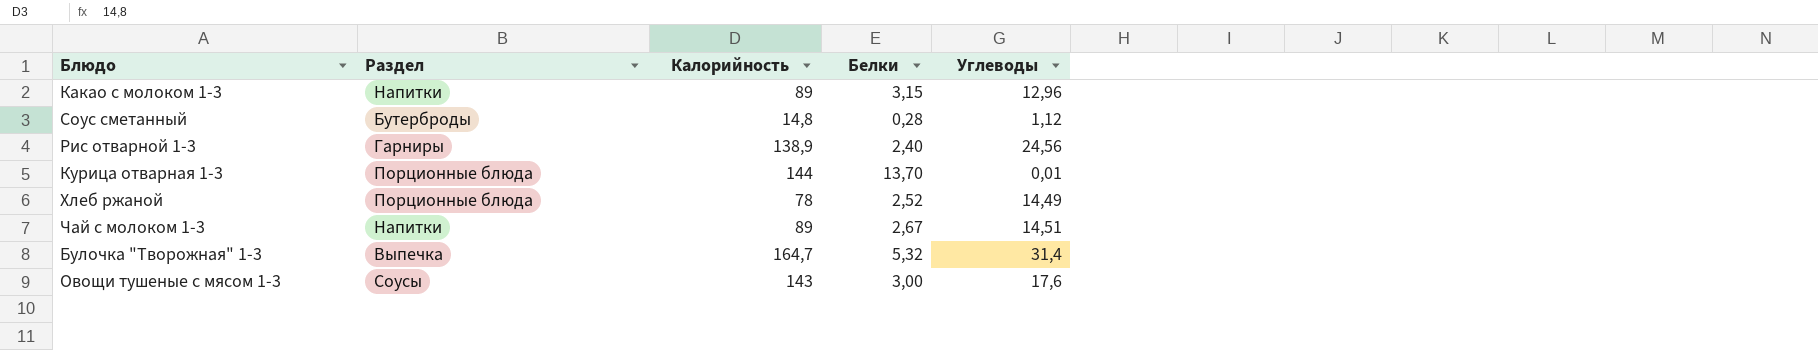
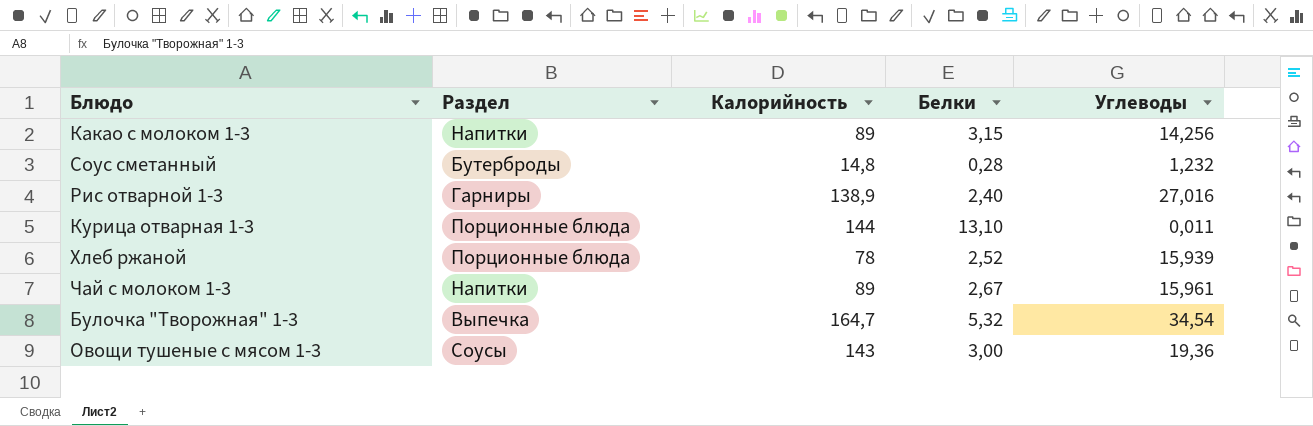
Какао с молоком 1-3 | Углеводы: 12,96 -> 14,256
Соус сметанный | Углеводы: 1,12 -> 1,232
Рис отварной 1-3 | Углеводы: 24,56 -> 27,016
Курица отварная 1-3 | Белки: 13,70 -> 13,10
Курица отварная 1-3 | Углеводы: 0,01 -> 0,011
Хлеб ржаной | Углеводы: 14,49 -> 15,939
Чай с молоком 1-3 | Углеводы: 14,51 -> 15,961
Булочка "Творожная" 1-3 | Углеводы: 31,4 -> 34,54
Овощи тушеные с мясом 1-3 | Углеводы: 17,6 -> 19,36

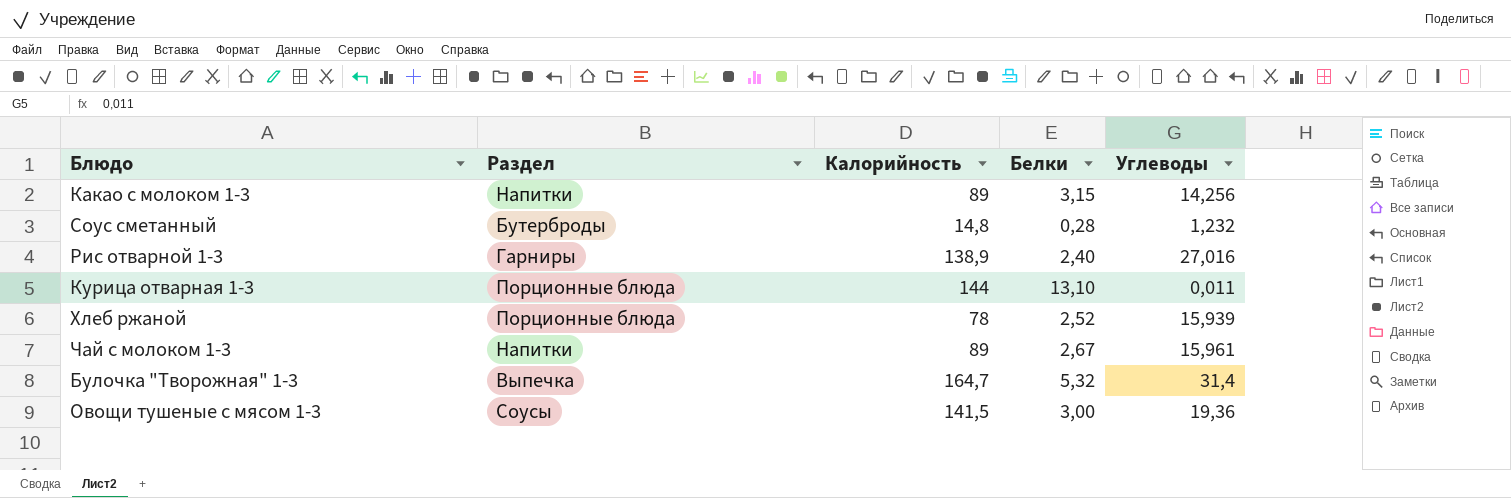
Булочка "Творожная" 1-3 | Углеводы: 34,54 -> 31,4
Овощи тушеные с мясом 1-3 | Калорийность: 143 -> 141,5

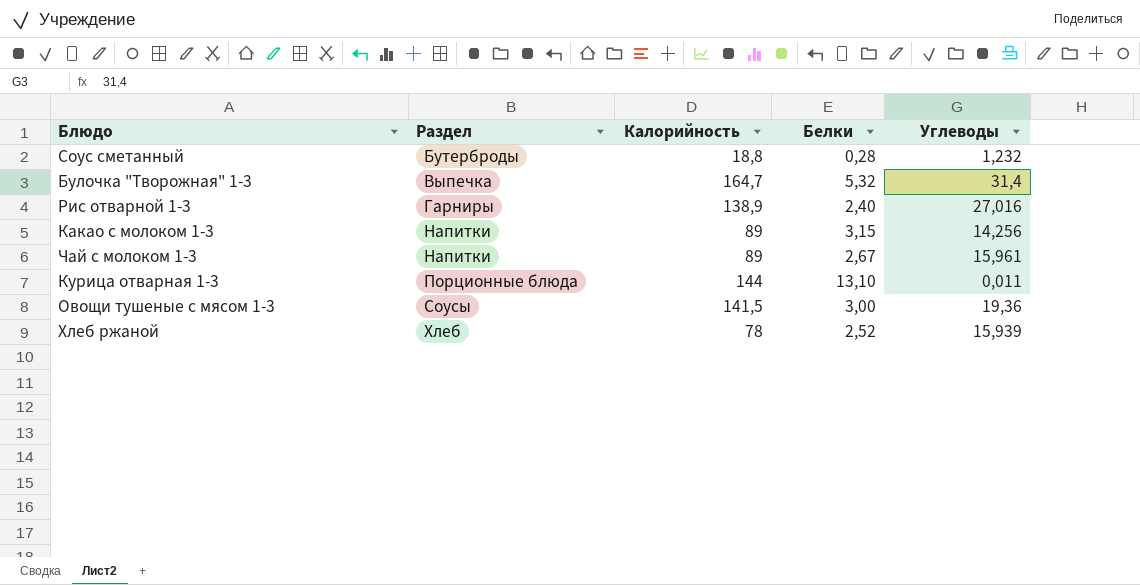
row order: none -> Раздел ascending
Соус сметанный | Калорийность: 14,8 -> 18,8
Хлеб ржаной | Раздел: Порционные блюда -> Хлеб

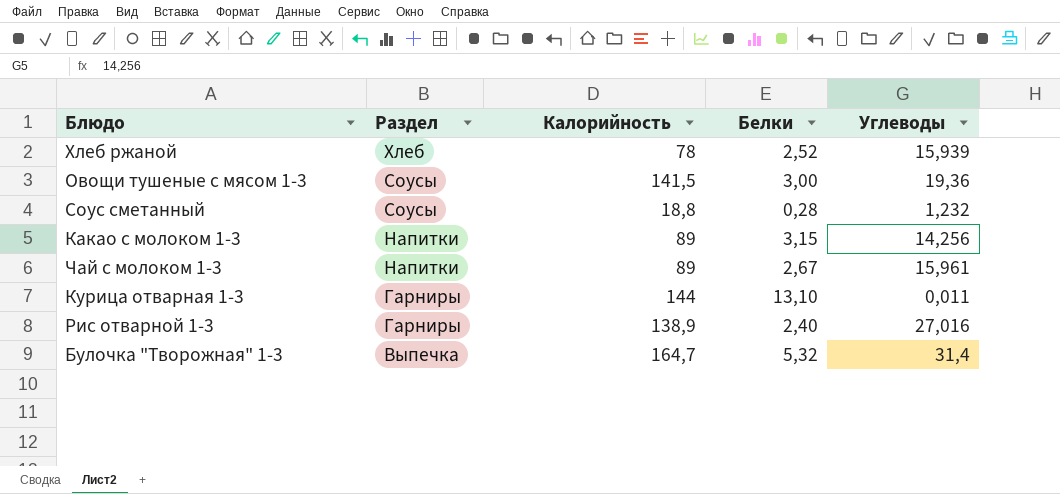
row order: Раздел ascending -> Раздел descending
Соус сметанный | Раздел: Бутерброды -> Соусы
Курица отварная 1-3 | Раздел: Порционные блюда -> Гарниры

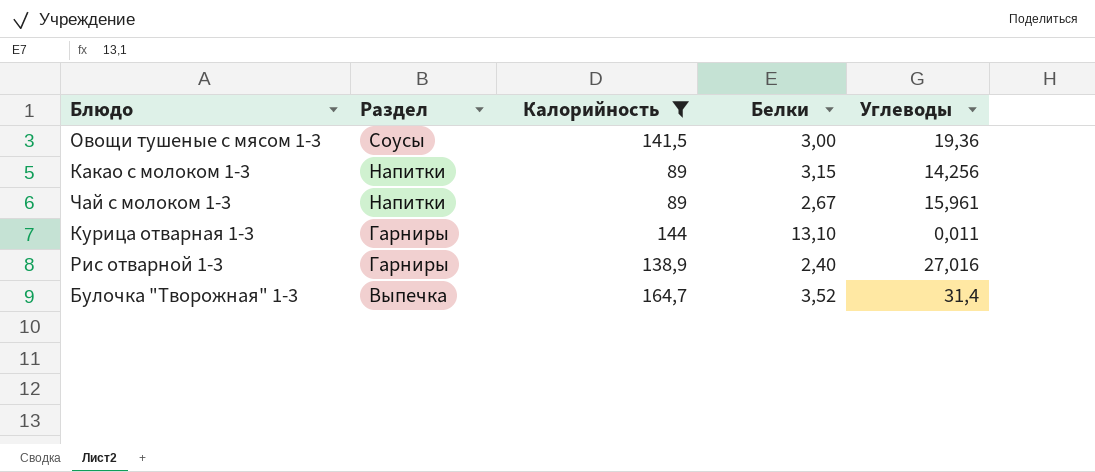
filter: none -> Калорийность >= 89
Булочка "Творожная" 1-3 | Белки: 5,32 -> 3,52

